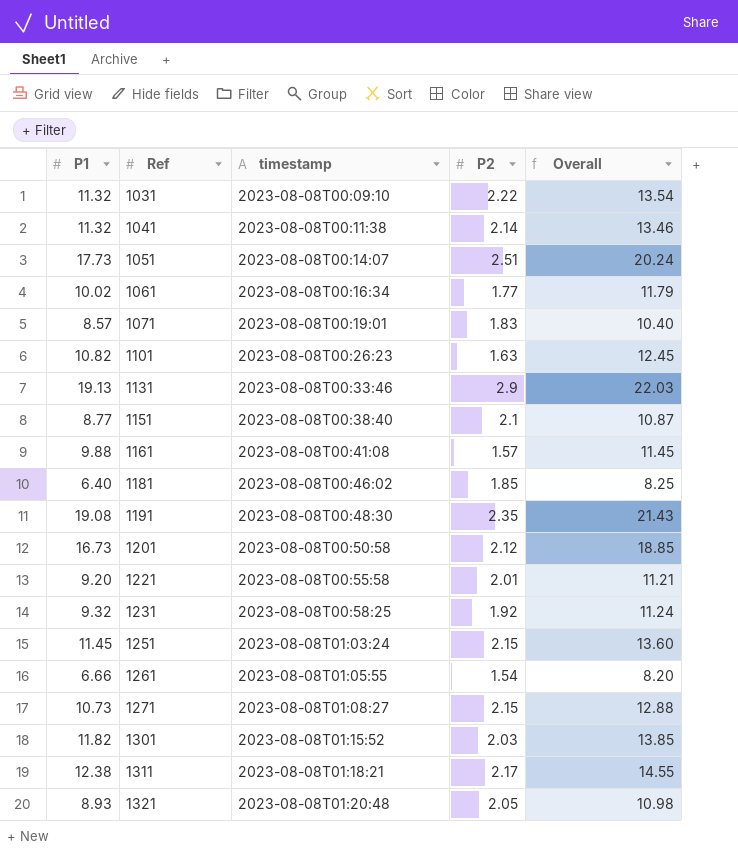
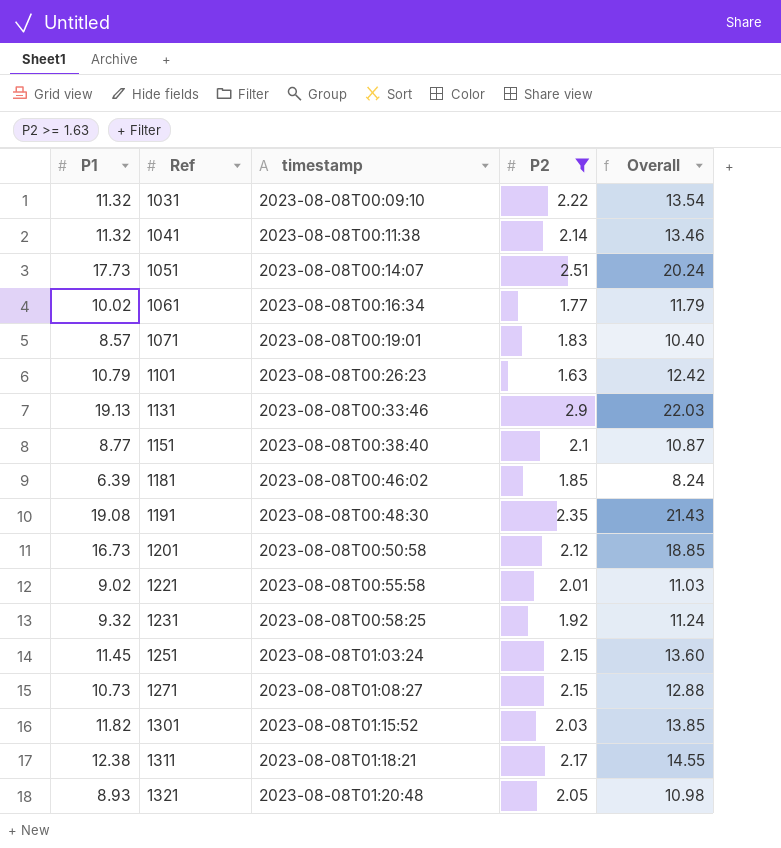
filter: none -> P2 >= 1.63
1101 | P1: 10.82 -> 10.79
1101 | Overall: 12.45 -> 12.42
1181 | P1: 6.40 -> 6.39
1181 | Overall: 8.25 -> 8.24
1221 | P1: 9.20 -> 9.02
1221 | Overall: 11.21 -> 11.03

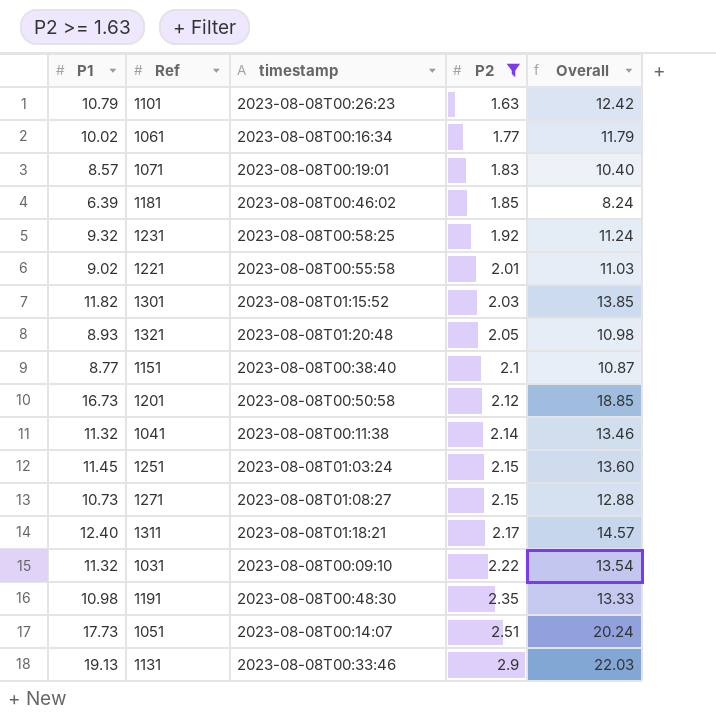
row order: Ref ascending -> P2 ascending
1311 | P1: 12.38 -> 12.40
1311 | Overall: 14.55 -> 14.57
1191 | P1: 19.08 -> 10.98
1191 | Overall: 21.43 -> 13.33

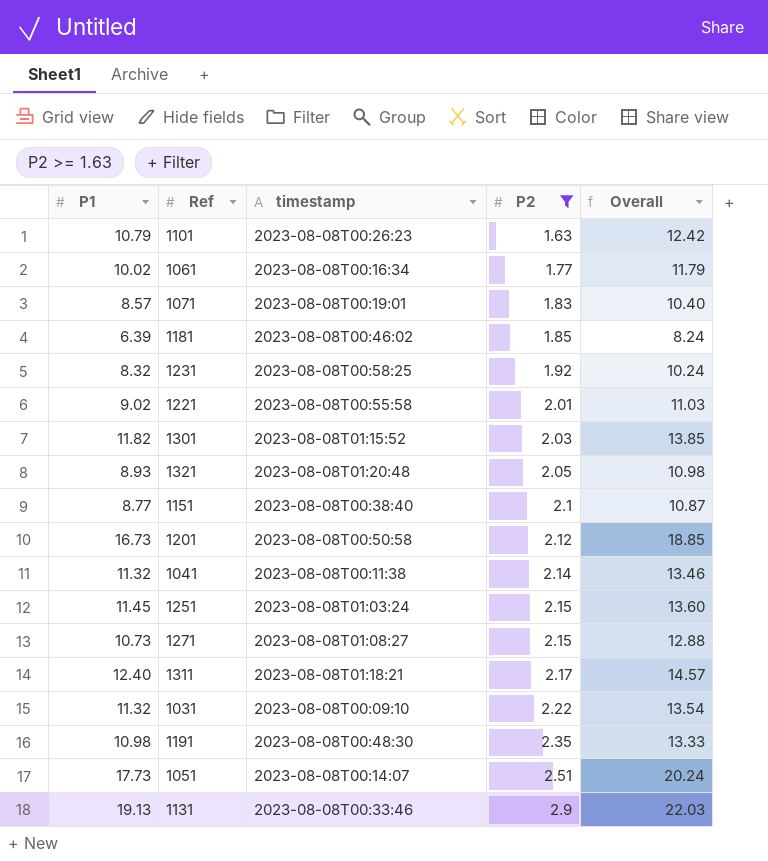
1231 | P1: 9.32 -> 8.32
1231 | Overall: 11.24 -> 10.24

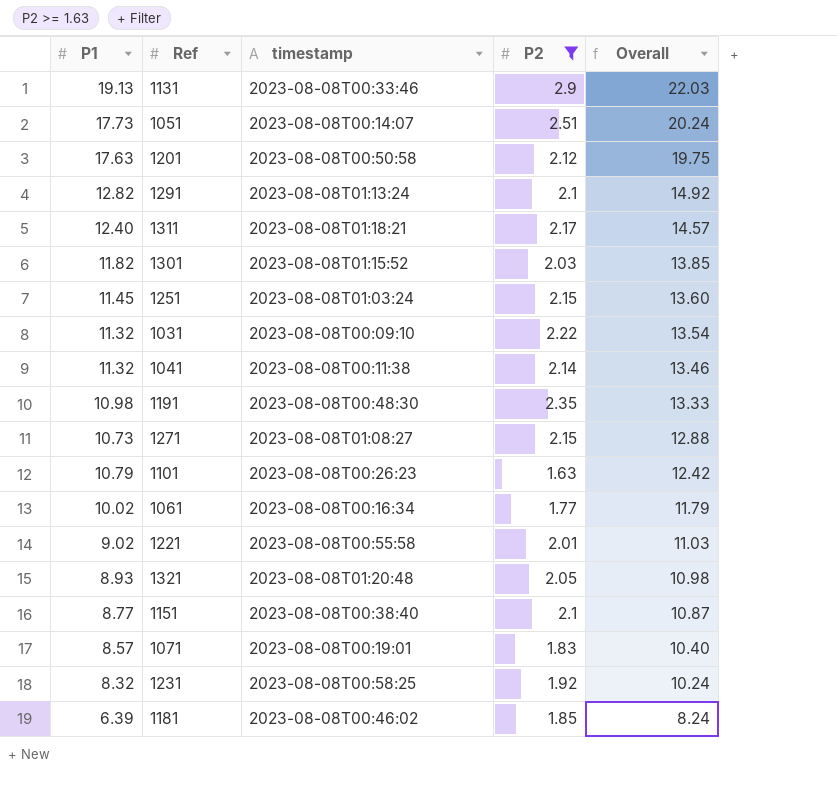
row order: P2 ascending -> Overall descending
1201 | P1: 16.73 -> 17.63
1201 | Overall: 18.85 -> 19.75
row 1291: none -> 12.82 | 2023-08-08T01:13:24 | 2.1 | 14.92

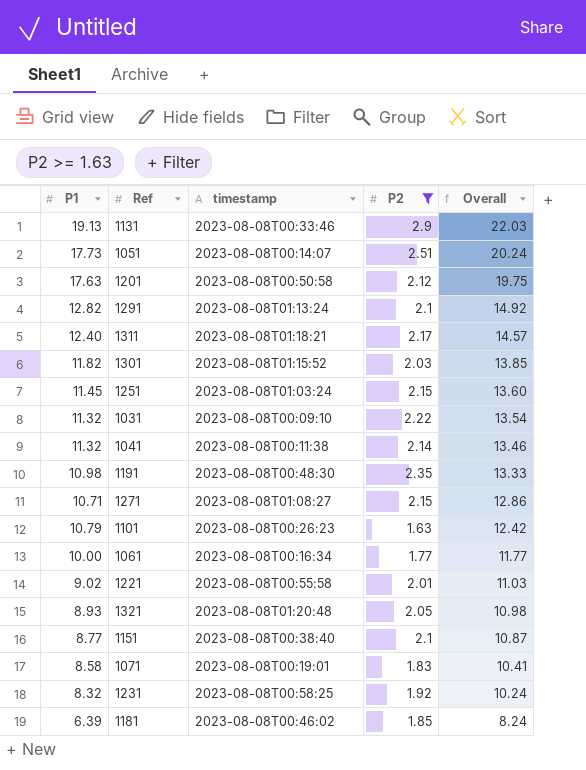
1271 | P1: 10.73 -> 10.71
1271 | Overall: 12.88 -> 12.86
1061 | P1: 10.02 -> 10.00
1061 | Overall: 11.79 -> 11.77
1071 | P1: 8.57 -> 8.58
1071 | Overall: 10.40 -> 10.41

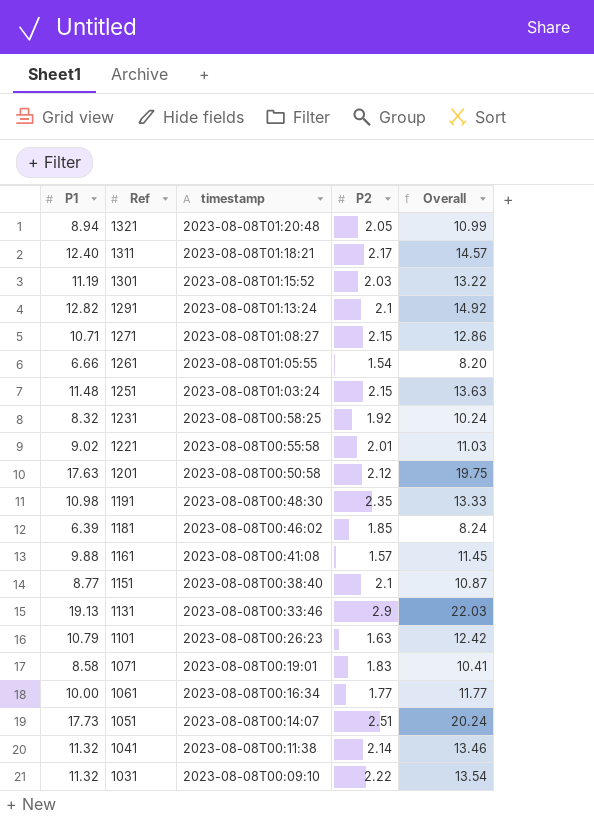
filter: P2 >= 1.63 -> none
row order: Overall descending -> Ref descending
1321 | P1: 8.93 -> 8.94
1321 | Overall: 10.98 -> 10.99
1301 | P1: 11.82 -> 11.19
1301 | Overall: 13.85 -> 13.22
1251 | P1: 11.45 -> 11.48
1251 | Overall: 13.60 -> 13.63

